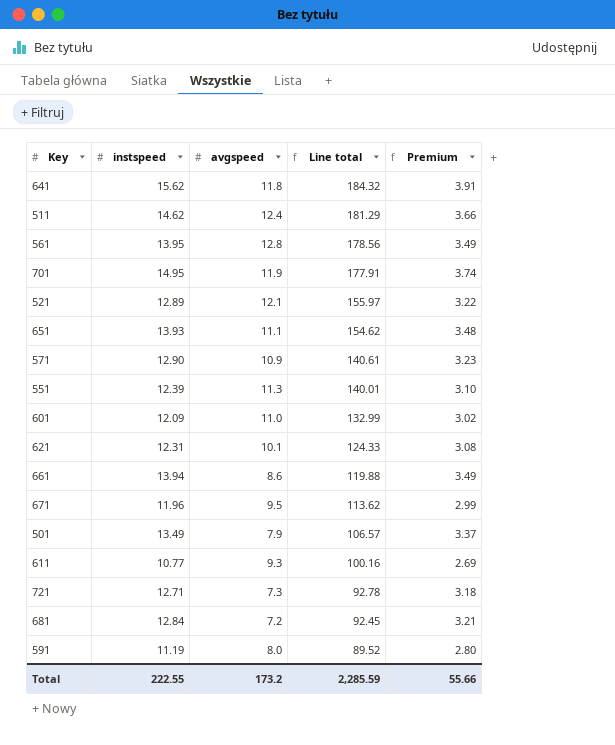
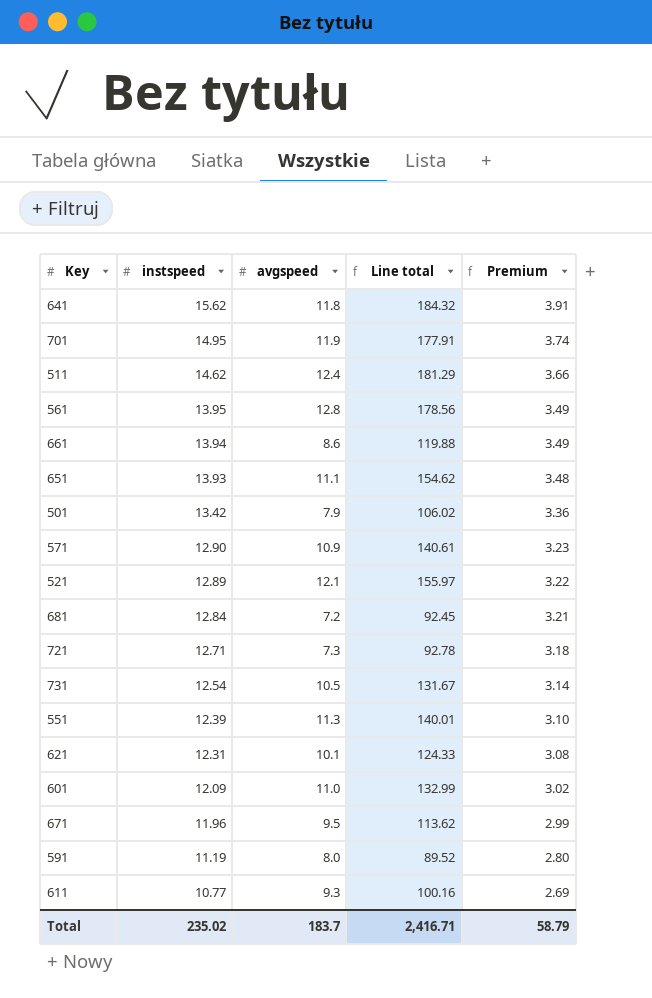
row order: Line total descending -> instspeed descending
501 | instspeed: 13.49 -> 13.42
501 | Line total: 106.57 -> 106.02
501 | Premium: 3.37 -> 3.36
row 731: none -> 12.54 | 10.5 | 131.67 | 3.14
Total | instspeed: 222.55 -> 235.02
Total | avgspeed: 173.2 -> 183.7
Total | Line total: 2,285.59 -> 2,416.71
Total | Premium: 55.66 -> 58.79

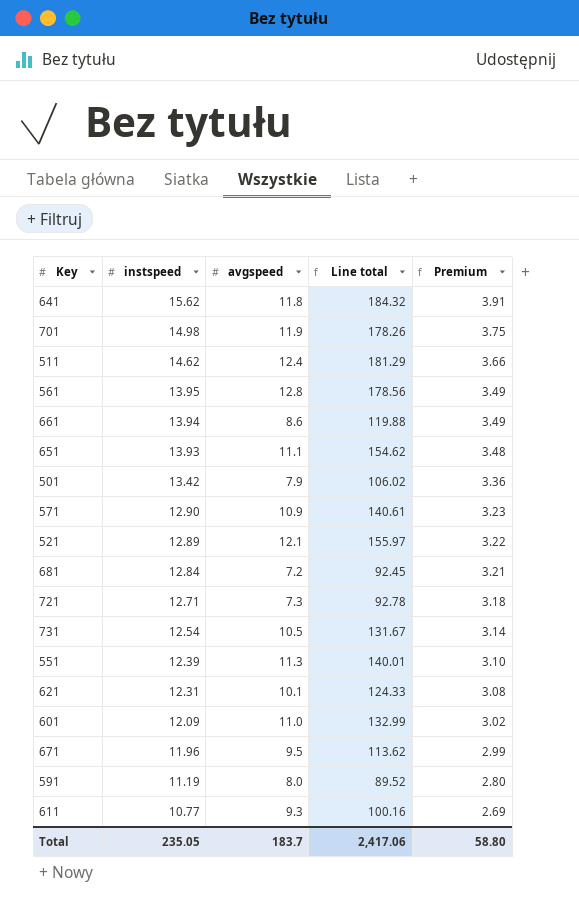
701 | instspeed: 14.95 -> 14.98
701 | Line total: 177.91 -> 178.26
701 | Premium: 3.74 -> 3.75
Total | instspeed: 235.02 -> 235.05
Total | Line total: 2,416.71 -> 2,417.06
Total | Premium: 58.79 -> 58.80

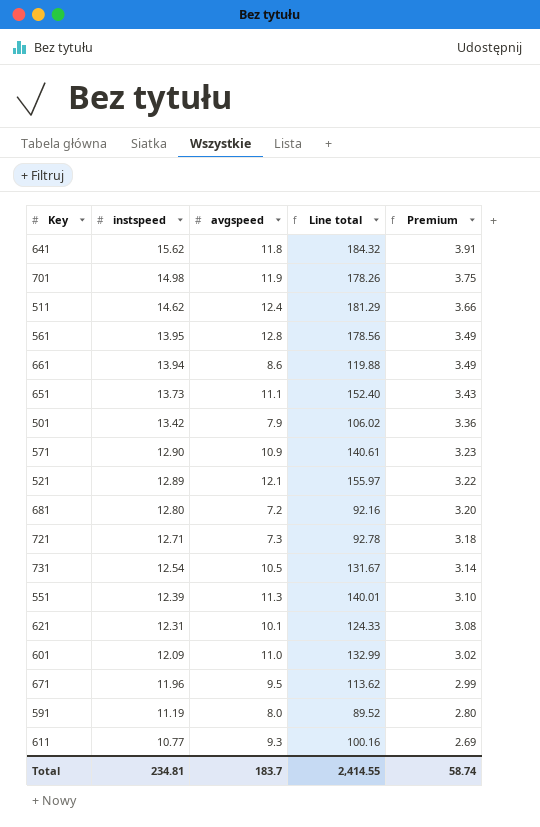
651 | instspeed: 13.93 -> 13.73
651 | Line total: 154.62 -> 152.40
651 | Premium: 3.48 -> 3.43
681 | instspeed: 12.84 -> 12.80
681 | Line total: 92.45 -> 92.16
681 | Premium: 3.21 -> 3.20
Total | instspeed: 235.05 -> 234.81
Total | Line total: 2,417.06 -> 2,414.55
Total | Premium: 58.80 -> 58.74

